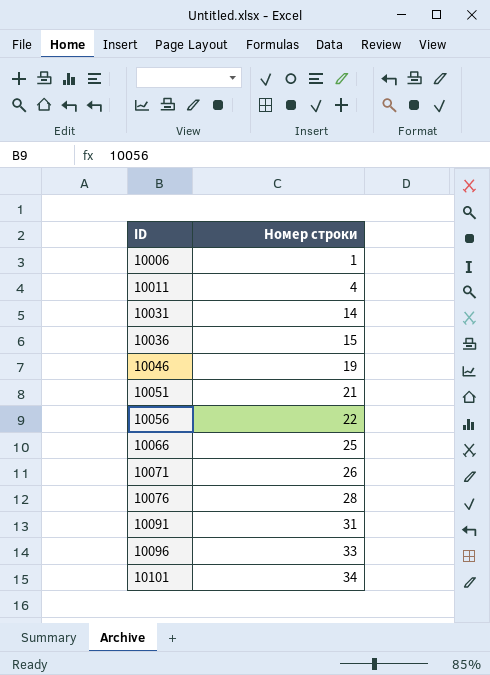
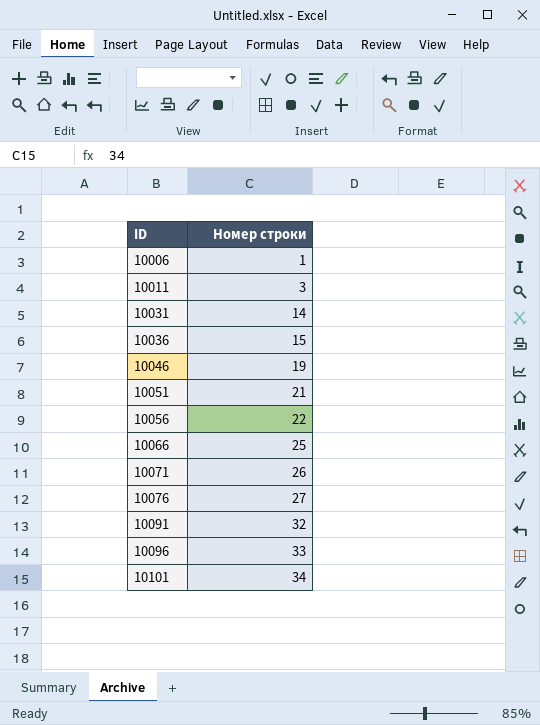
10011 | Номер строки: 4 -> 3
10076 | Номер строки: 28 -> 27
10091 | Номер строки: 31 -> 32

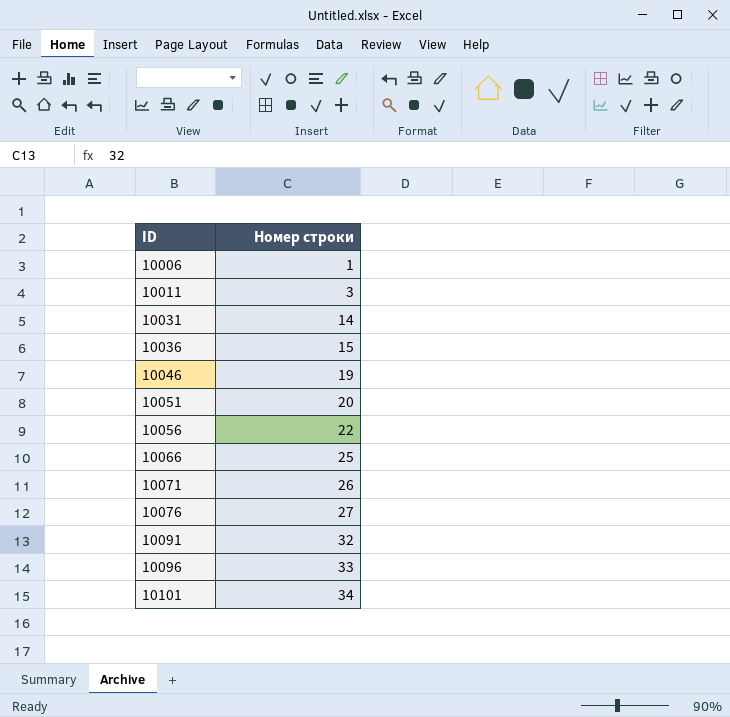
10051 | Номер строки: 21 -> 20

